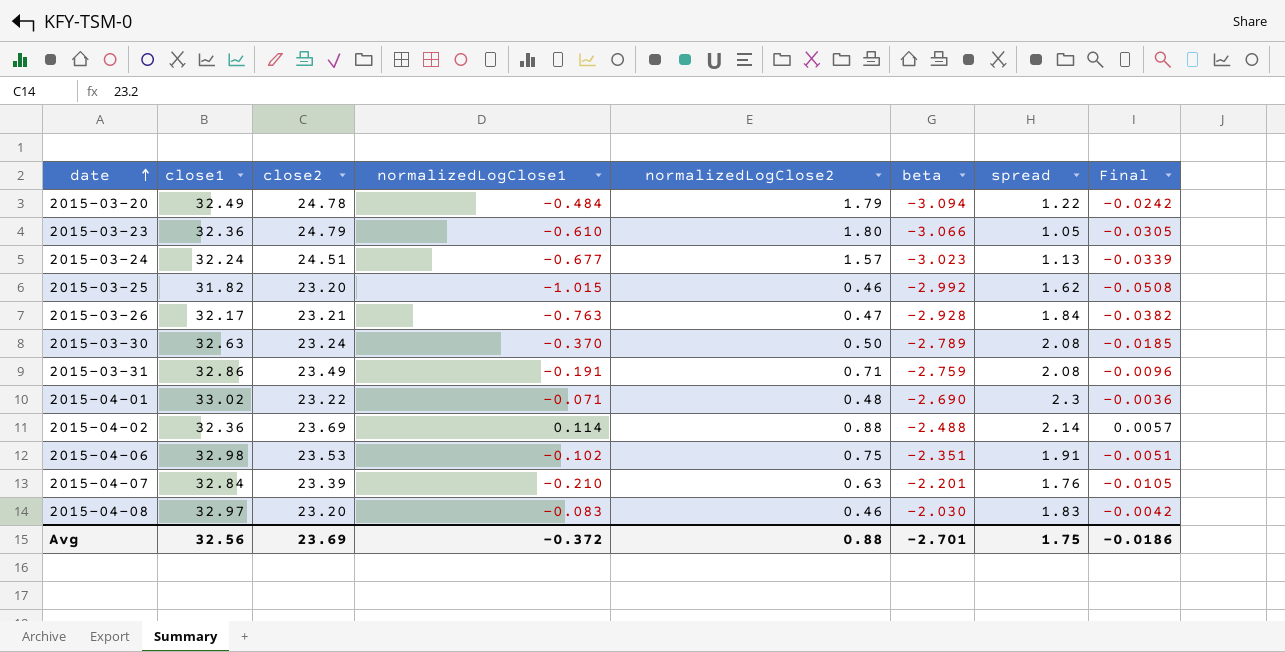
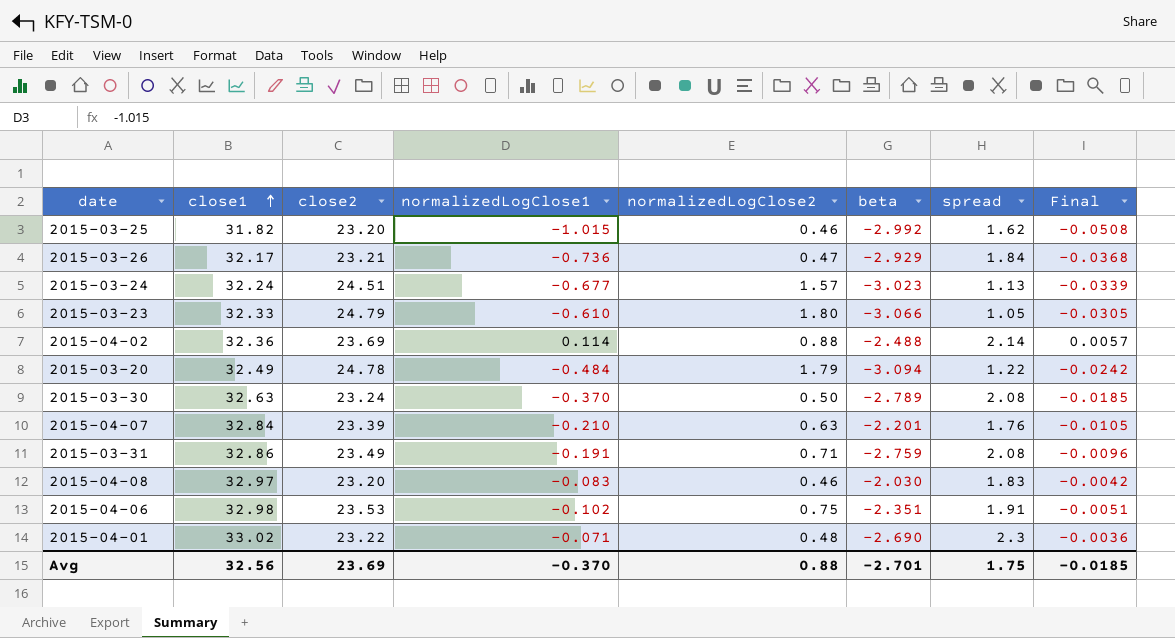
row order: date ascending -> close1 ascending
2015-03-26 | normalizedLogClose1: -0.763 -> -0.736
2015-03-26 | beta: -2.928 -> -2.929
2015-03-26 | Final: -0.0382 -> -0.0368
2015-03-23 | close1: 32.36 -> 32.33
Avg | normalizedLogClose1: -0.372 -> -0.370
Avg | Final: -0.0186 -> -0.0185

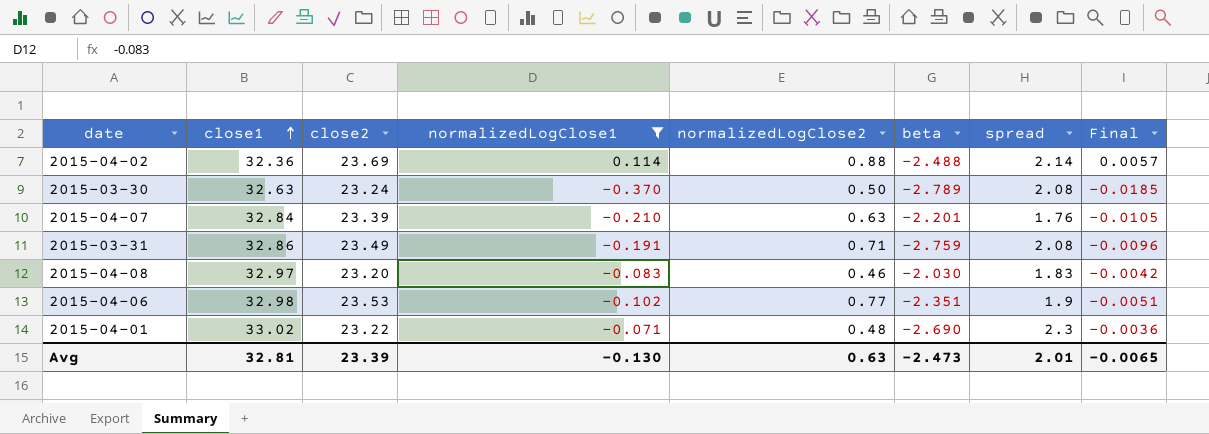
filter: none -> normalizedLogClose1 >= -0.370
2015-04-06 | normalizedLogClose2: 0.75 -> 0.77
2015-04-06 | spread: 1.91 -> 1.9
Avg | close1: 32.56 -> 32.81
Avg | close2: 23.69 -> 23.39
Avg | normalizedLogClose1: -0.370 -> -0.130
Avg | normalizedLogClose2: 0.88 -> 0.63
Avg | beta: -2.701 -> -2.473
Avg | spread: 1.75 -> 2.01
Avg | Final: -0.0185 -> -0.0065

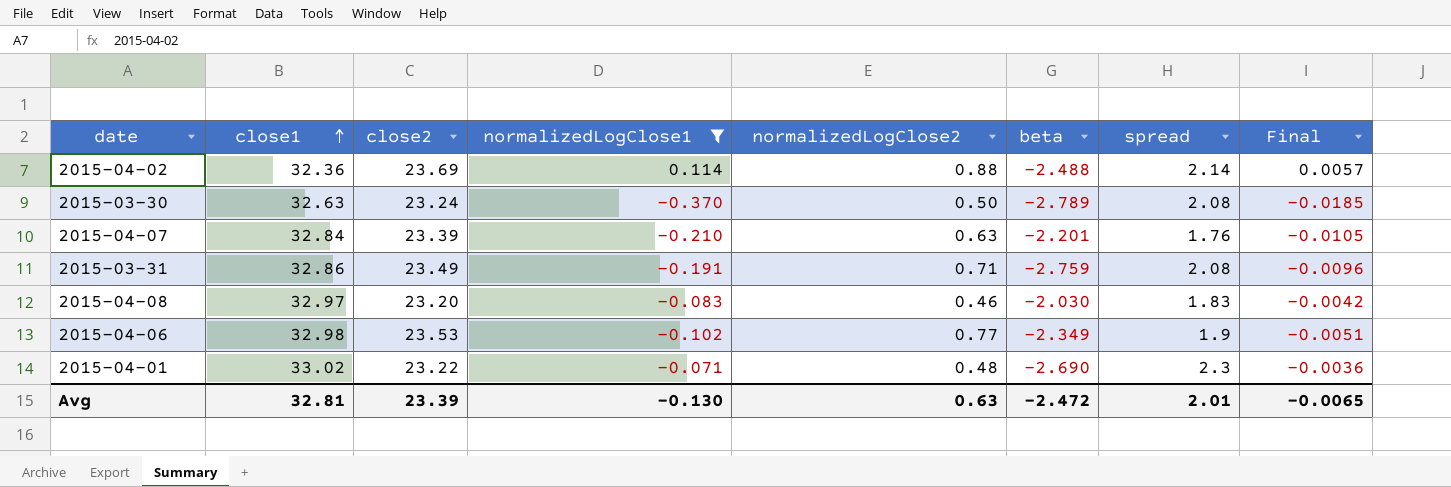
2015-04-06 | beta: -2.351 -> -2.349
Avg | beta: -2.473 -> -2.472

